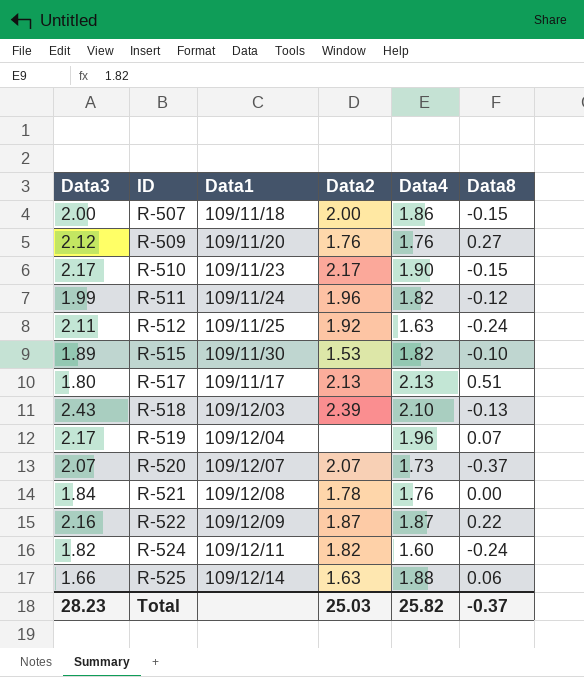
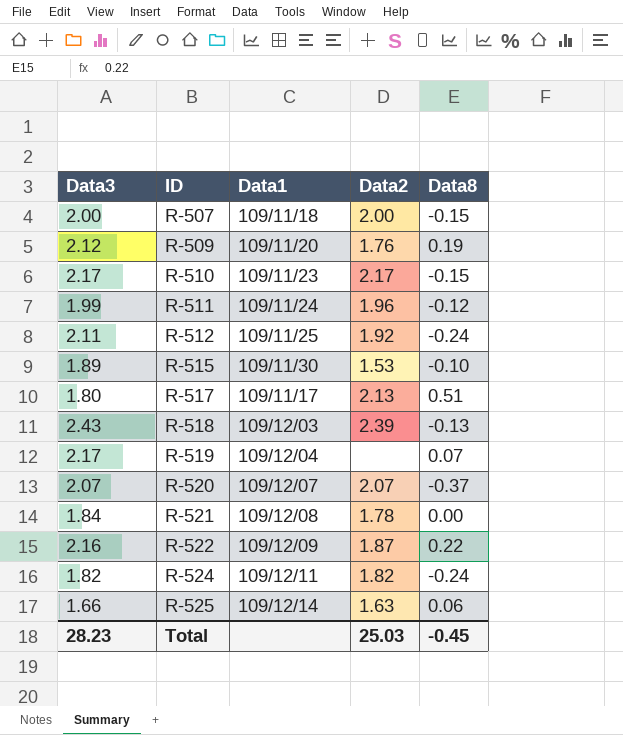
column Data4 | position: 5 -> none
R-509 | Data8: 0.27 -> 0.19
Total | Data8: -0.37 -> -0.45

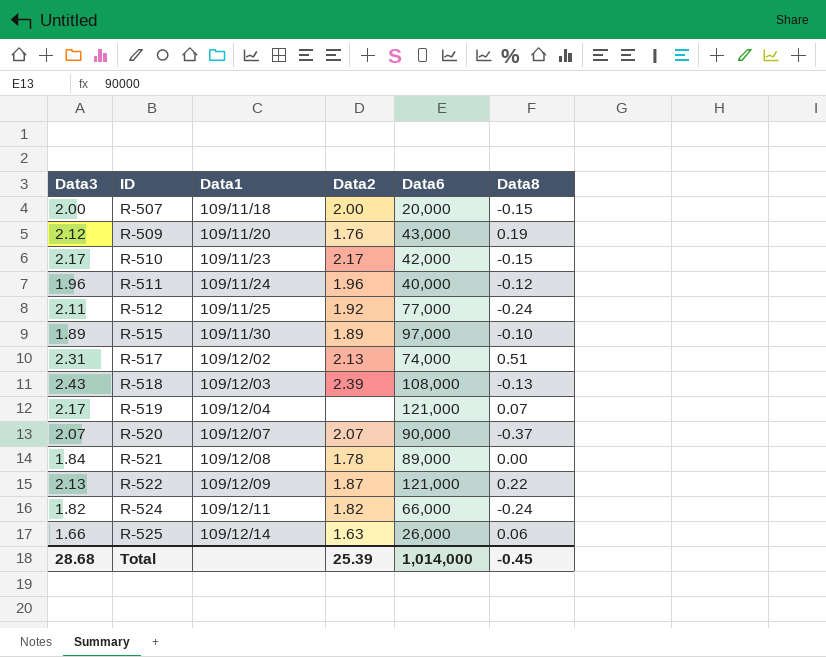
column Data6 | position: none -> 5
R-511 | Data3: 1.99 -> 1.96
R-515 | Data2: 1.53 -> 1.89
R-517 | Data3: 1.80 -> 2.31
R-517 | Data1: 109/11/17 -> 109/12/02
R-522 | Data3: 2.16 -> 2.13
Total | Data3: 28.23 -> 28.68
Total | Data2: 25.03 -> 25.39

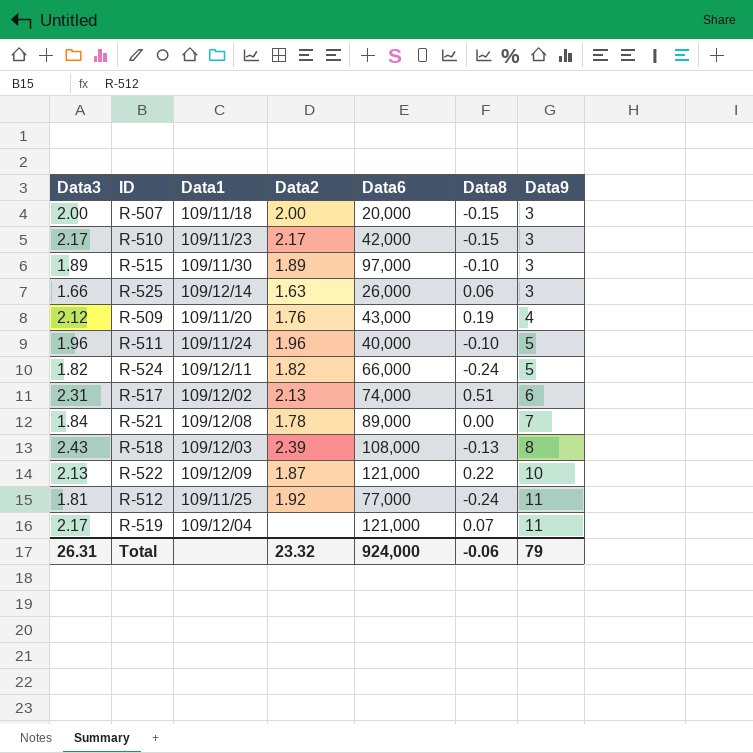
row order: ID ascending -> Data9 ascending
column Data9 | position: none -> 7
row R-520: 2.07 | 109/12/07 | 2.07 | 90,000 | -0.37 -> none
R-511 | Data8: -0.12 -> -0.10
R-512 | Data3: 2.11 -> 1.81
Total | Data3: 28.68 -> 26.31
Total | Data2: 25.39 -> 23.32
Total | Data6: 1,014,000 -> 924,000
Total | Data8: -0.45 -> -0.06

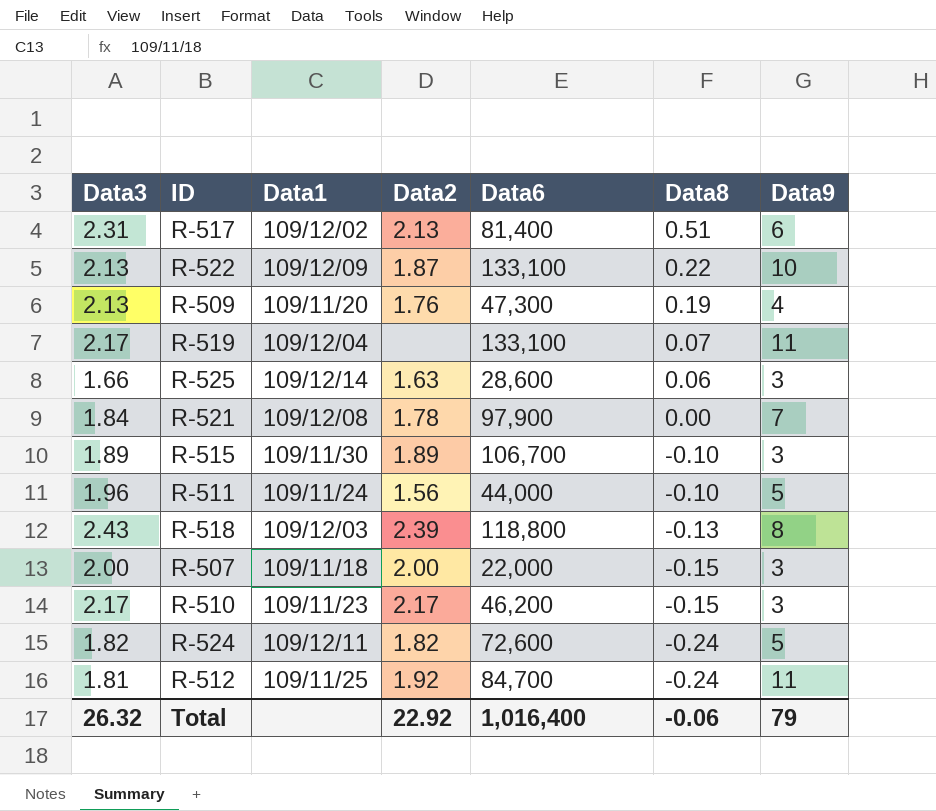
row order: Data9 ascending -> Data8 descending
R-517 | Data6: 74,000 -> 81,400
R-522 | Data6: 121,000 -> 133,100
R-509 | Data3: 2.12 -> 2.13
R-509 | Data6: 43,000 -> 47,300
R-519 | Data6: 121,000 -> 133,100
R-525 | Data6: 26,000 -> 28,600
R-521 | Data6: 89,000 -> 97,900
R-515 | Data6: 97,000 -> 106,700
R-511 | Data2: 1.96 -> 1.56
R-511 | Data6: 40,000 -> 44,000
R-518 | Data6: 108,000 -> 118,800
R-507 | Data6: 20,000 -> 22,000
R-510 | Data6: 42,000 -> 46,200
R-524 | Data6: 66,000 -> 72,600
R-512 | Data6: 77,000 -> 84,700
Total | Data3: 26.31 -> 26.32
Total | Data2: 23.32 -> 22.92
Total | Data6: 924,000 -> 1,016,400

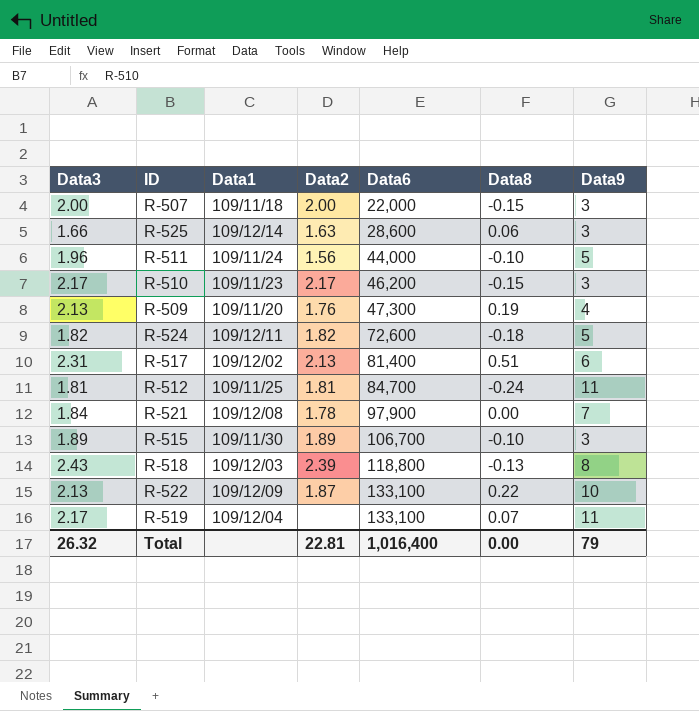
row order: Data8 descending -> Data6 ascending
R-524 | Data8: -0.24 -> -0.18
R-512 | Data2: 1.92 -> 1.81
Total | Data2: 22.92 -> 22.81
Total | Data8: -0.06 -> 0.00

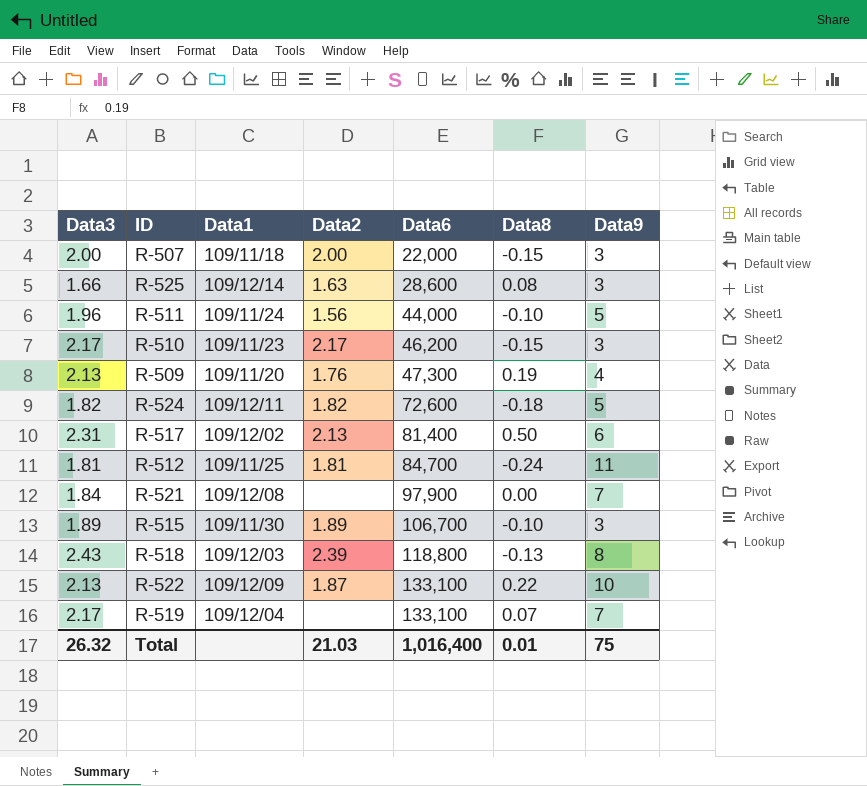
R-525 | Data8: 0.06 -> 0.08
R-517 | Data8: 0.51 -> 0.50
R-521 | Data2: 1.78 -> none
R-519 | Data9: 11 -> 7
Total | Data2: 22.81 -> 21.03
Total | Data8: 0.00 -> 0.01
Total | Data9: 79 -> 75

